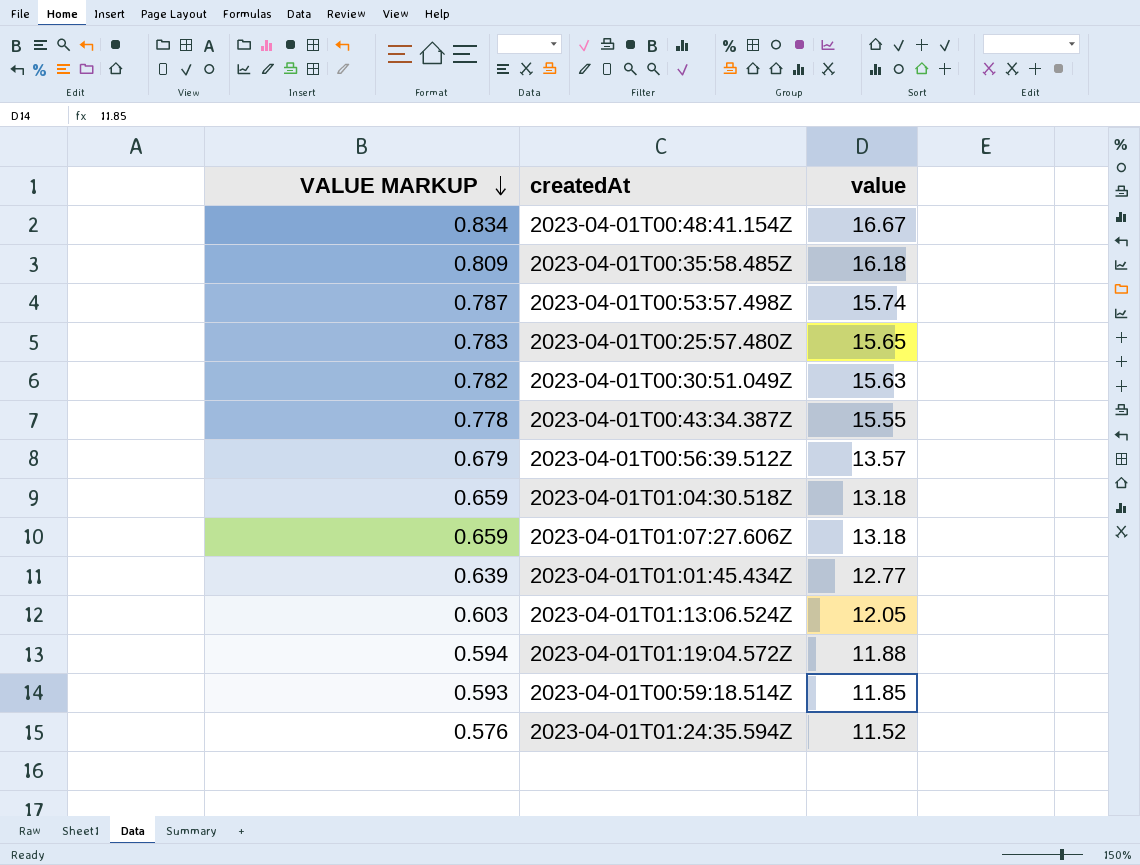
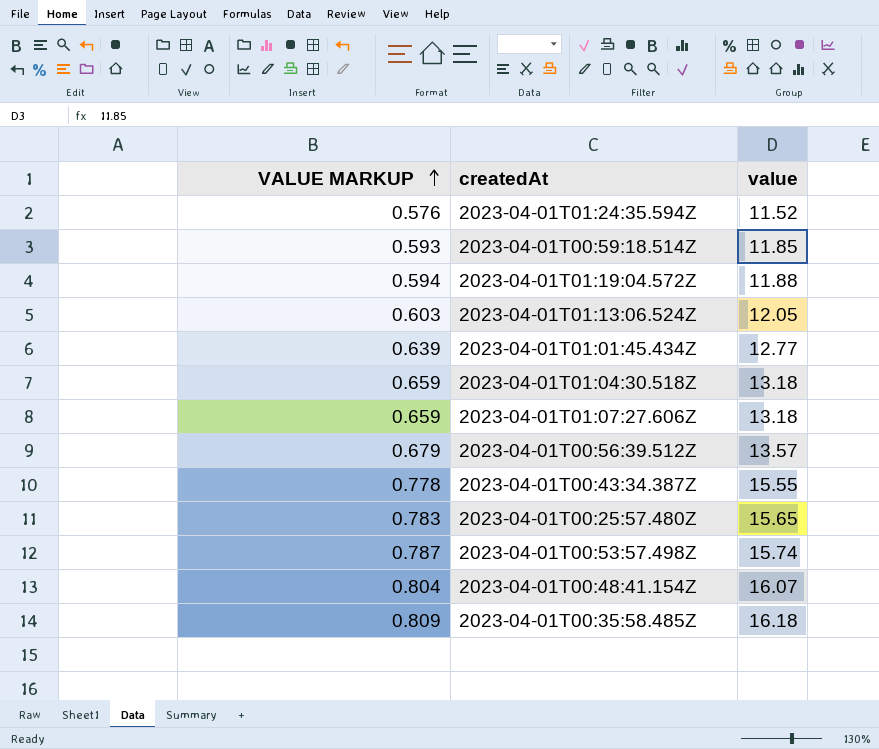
row order: VALUE MARKUP descending -> VALUE MARKUP ascending
row 2023-04-01T00:30:51.049Z: 0.782 | 15.63 -> none
2023-04-01T00:48:41.154Z | VALUE MARKUP: 0.834 -> 0.804
2023-04-01T00:48:41.154Z | value: 16.67 -> 16.07

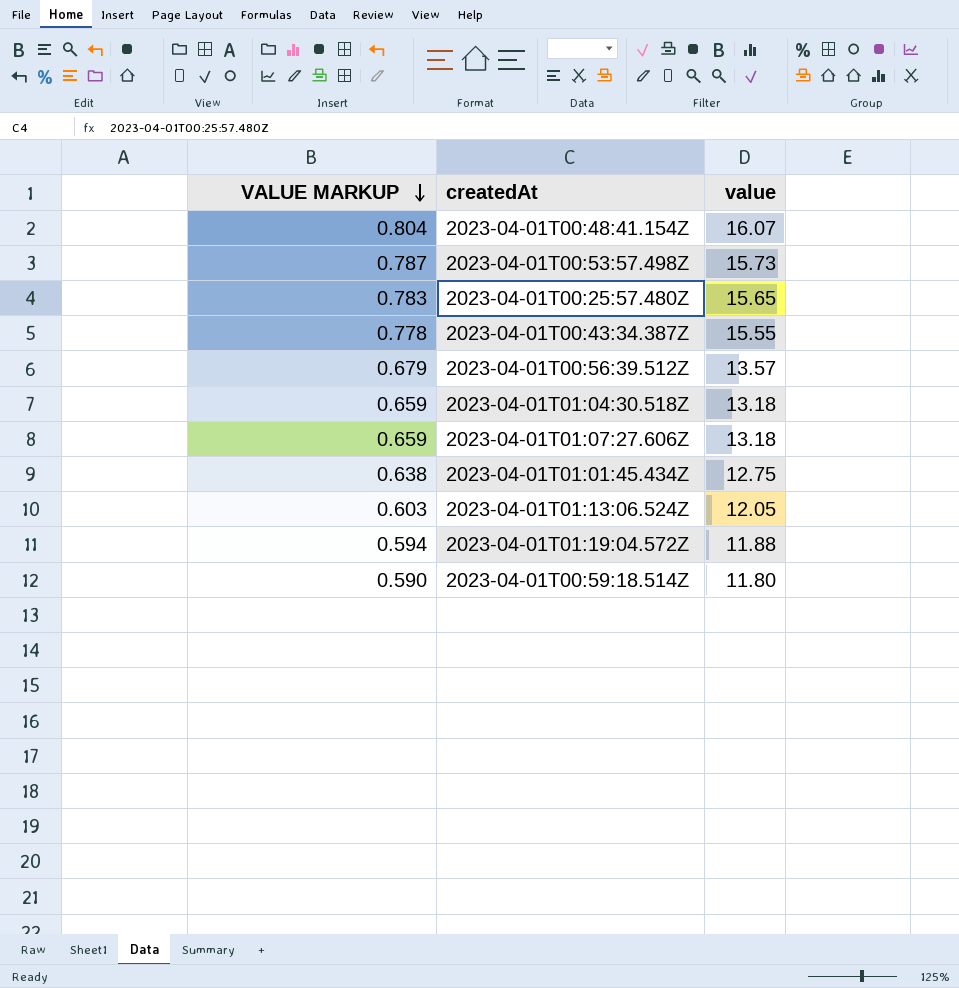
row order: VALUE MARKUP ascending -> VALUE MARKUP descending
row 2023-04-01T01:24:35.594Z: 0.576 | 11.52 -> none
row 2023-04-01T00:35:58.485Z: 0.809 | 16.18 -> none
2023-04-01T00:53:57.498Z | value: 15.74 -> 15.73
2023-04-01T01:01:45.434Z | VALUE MARKUP: 0.639 -> 0.638
2023-04-01T01:01:45.434Z | value: 12.77 -> 12.75
2023-04-01T00:59:18.514Z | VALUE MARKUP: 0.593 -> 0.590
2023-04-01T00:59:18.514Z | value: 11.85 -> 11.80

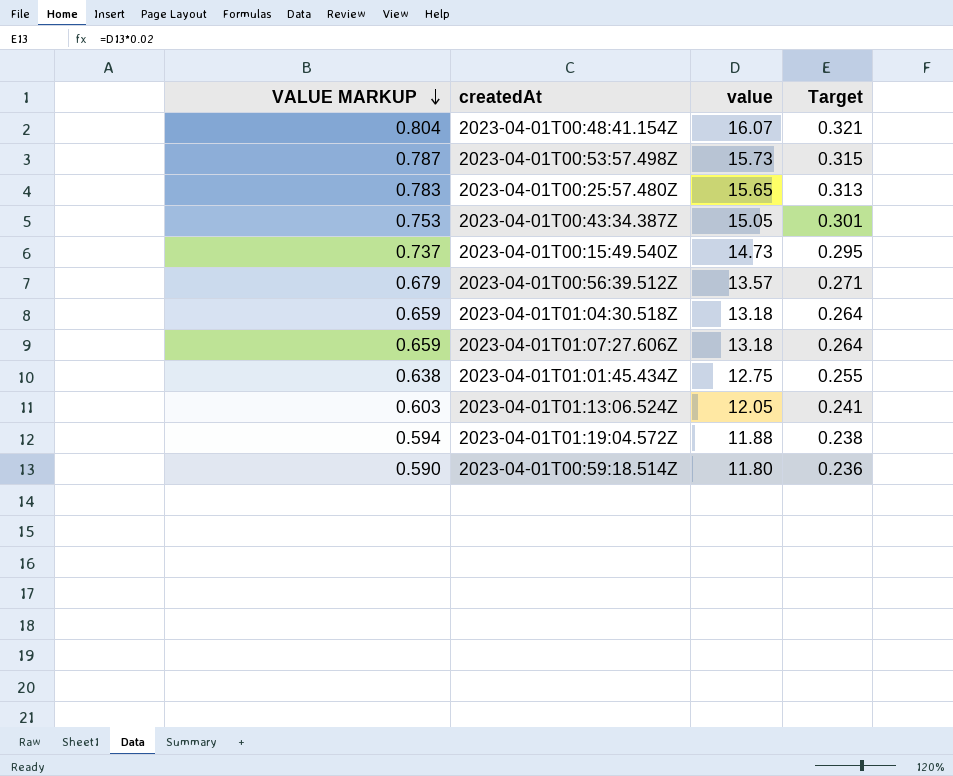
column Target | formula: none -> [value] * 0.02
2023-04-01T00:43:34.387Z | VALUE MARKUP: 0.778 -> 0.753
2023-04-01T00:43:34.387Z | value: 15.55 -> 15.05
row 2023-04-01T00:15:49.540Z: none -> 0.737 | 14.73 | 0.295

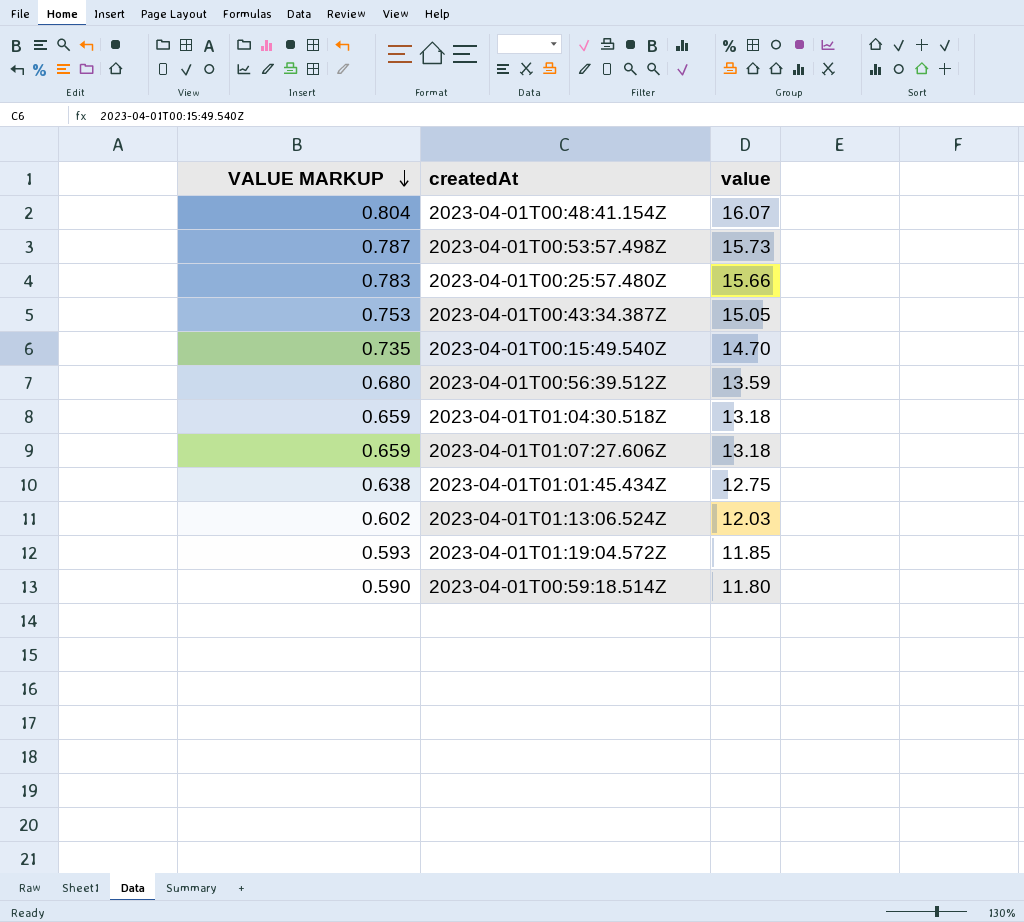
column Target | formula: [value] * 0.02 -> none
2023-04-01T00:25:57.480Z | value: 15.65 -> 15.66
2023-04-01T00:15:49.540Z | VALUE MARKUP: 0.737 -> 0.735
2023-04-01T00:15:49.540Z | value: 14.73 -> 14.70
2023-04-01T00:56:39.512Z | VALUE MARKUP: 0.679 -> 0.680
2023-04-01T00:56:39.512Z | value: 13.57 -> 13.59
2023-04-01T01:13:06.524Z | VALUE MARKUP: 0.603 -> 0.602
2023-04-01T01:13:06.524Z | value: 12.05 -> 12.03
2023-04-01T01:19:04.572Z | VALUE MARKUP: 0.594 -> 0.593
2023-04-01T01:19:04.572Z | value: 11.88 -> 11.85

